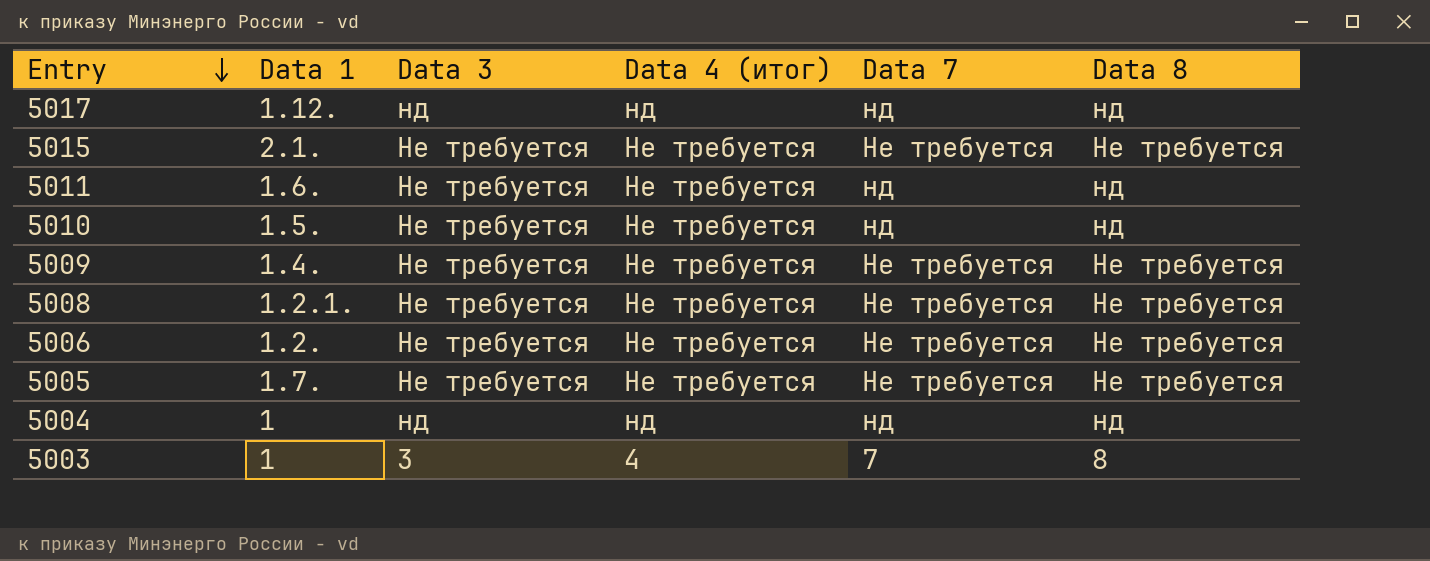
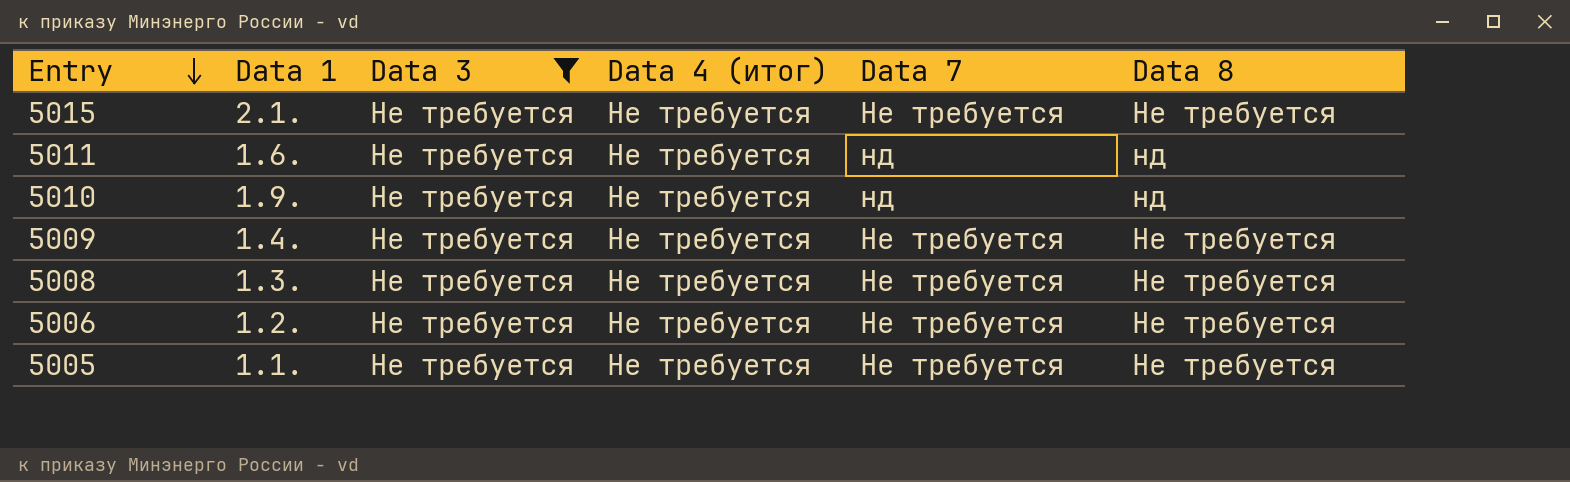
filter: none -> Data 3 = Не требуется
5010 | Data 1: 1.5. -> 1.9.
5008 | Data 1: 1.2.1. -> 1.3.
5005 | Data 1: 1.7. -> 1.1.

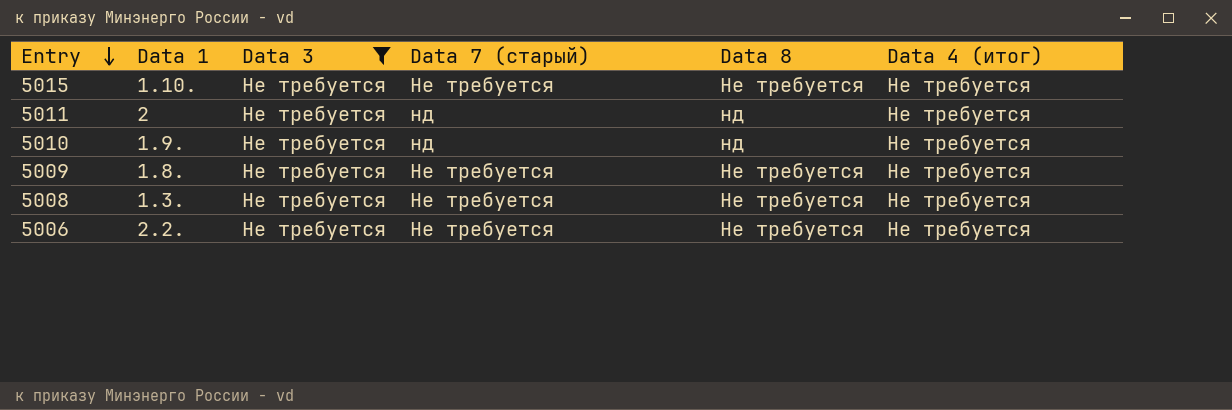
column name: Data 7 -> Data 7 (старый)
column Data 4 (итог) | position: 4 -> 6
row 5005: 1.1. | Не требуется | Не требуется | Не требуется | Не требуется -> none
5015 | Data 1: 2.1. -> 1.10.
5011 | Data 1: 1.6. -> 2
5009 | Data 1: 1.4. -> 1.8.
5006 | Data 1: 1.2. -> 2.2.

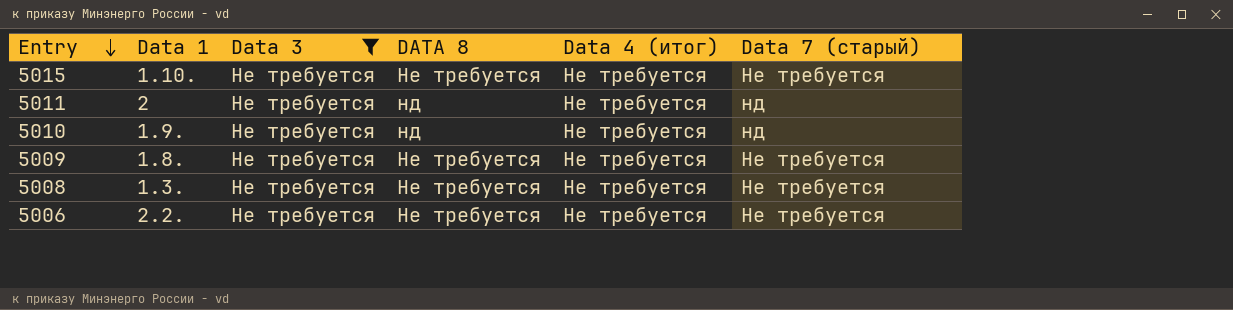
column name: Data 8 -> DATA 8
column Data 7 (старый) | position: 4 -> 6

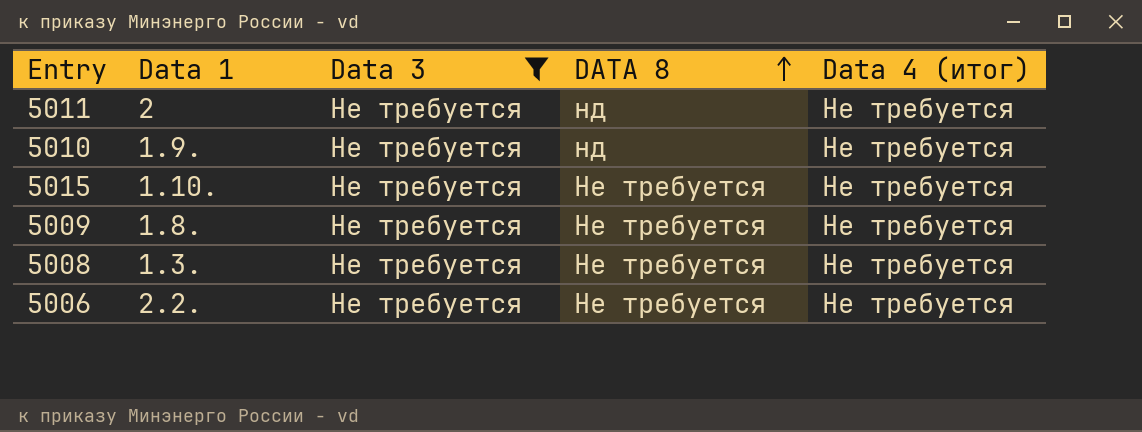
row order: Entry descending -> DATA 8 ascending
column Data 7 (старый) | position: 6 -> none

